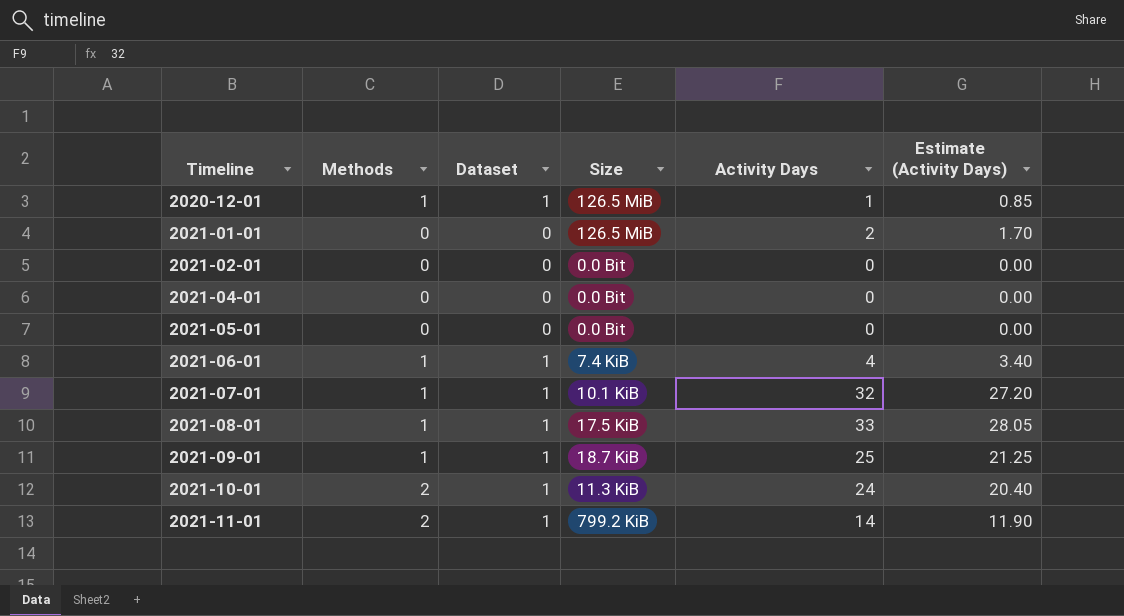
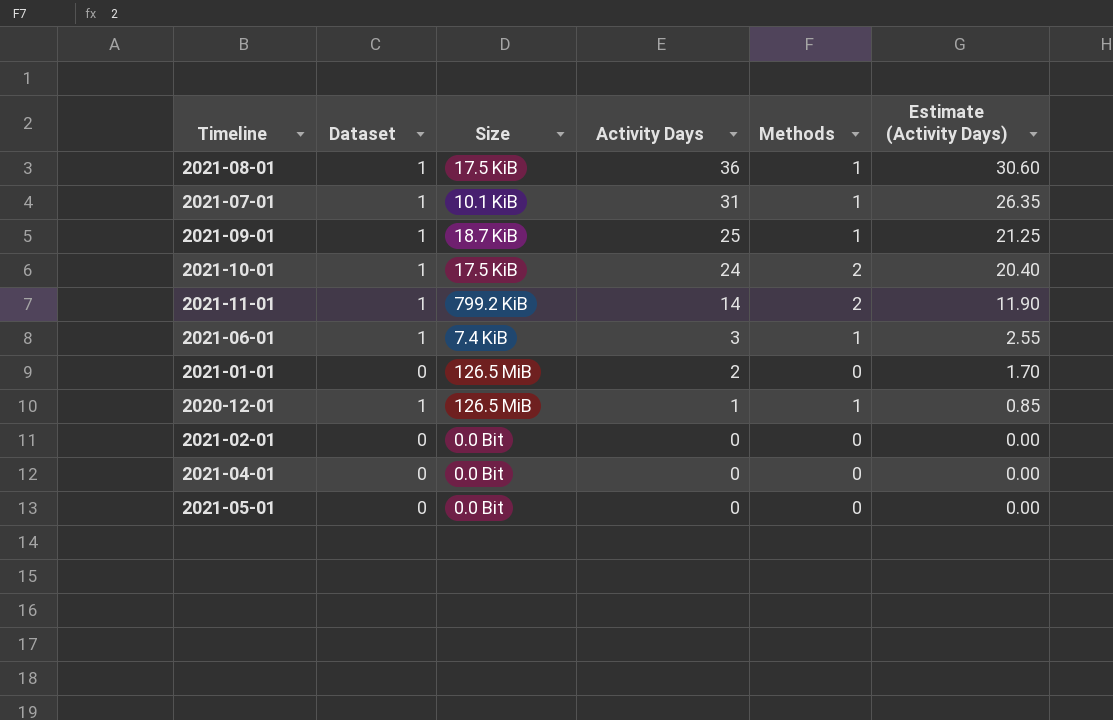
row order: Timeline ascending -> Activity Days descending
column Methods | position: 2 -> 5
2021-08-01 | Activity Days: 33 -> 36
2021-08-01 | Estimate (Activity Days): 28.05 -> 30.60
2021-07-01 | Activity Days: 32 -> 31
2021-07-01 | Estimate (Activity Days): 27.20 -> 26.35
2021-10-01 | Size: 11.3 KiB -> 17.5 KiB
2021-06-01 | Activity Days: 4 -> 3
2021-06-01 | Estimate (Activity Days): 3.40 -> 2.55

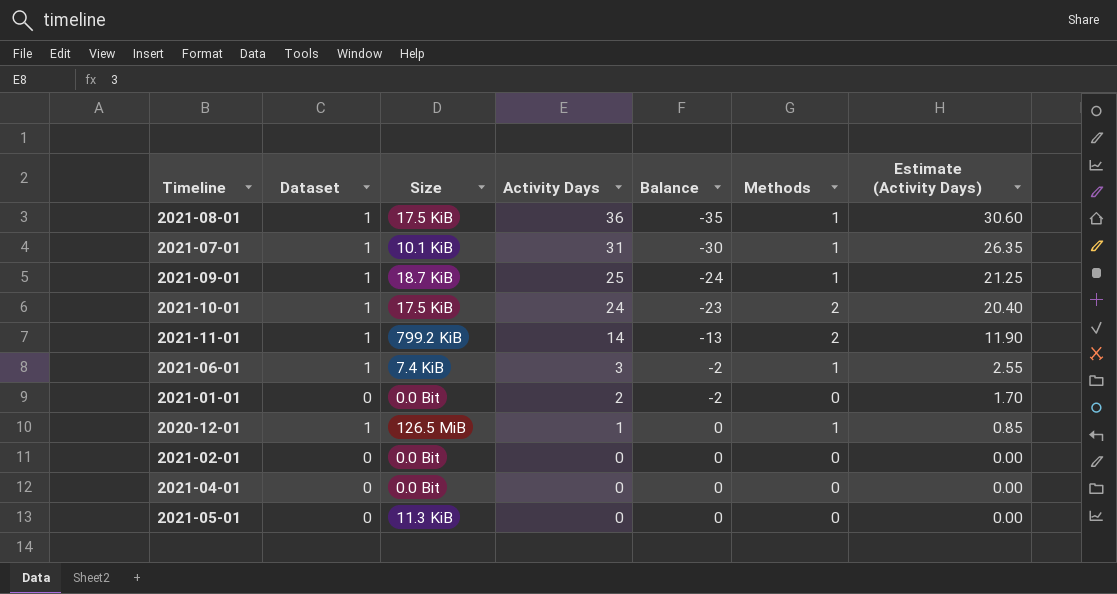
column Balance | formula: none -> [Dataset] - [Activity Days]
2021-01-01 | Size: 126.5 MiB -> 0.0 Bit
2021-05-01 | Size: 0.0 Bit -> 11.3 KiB

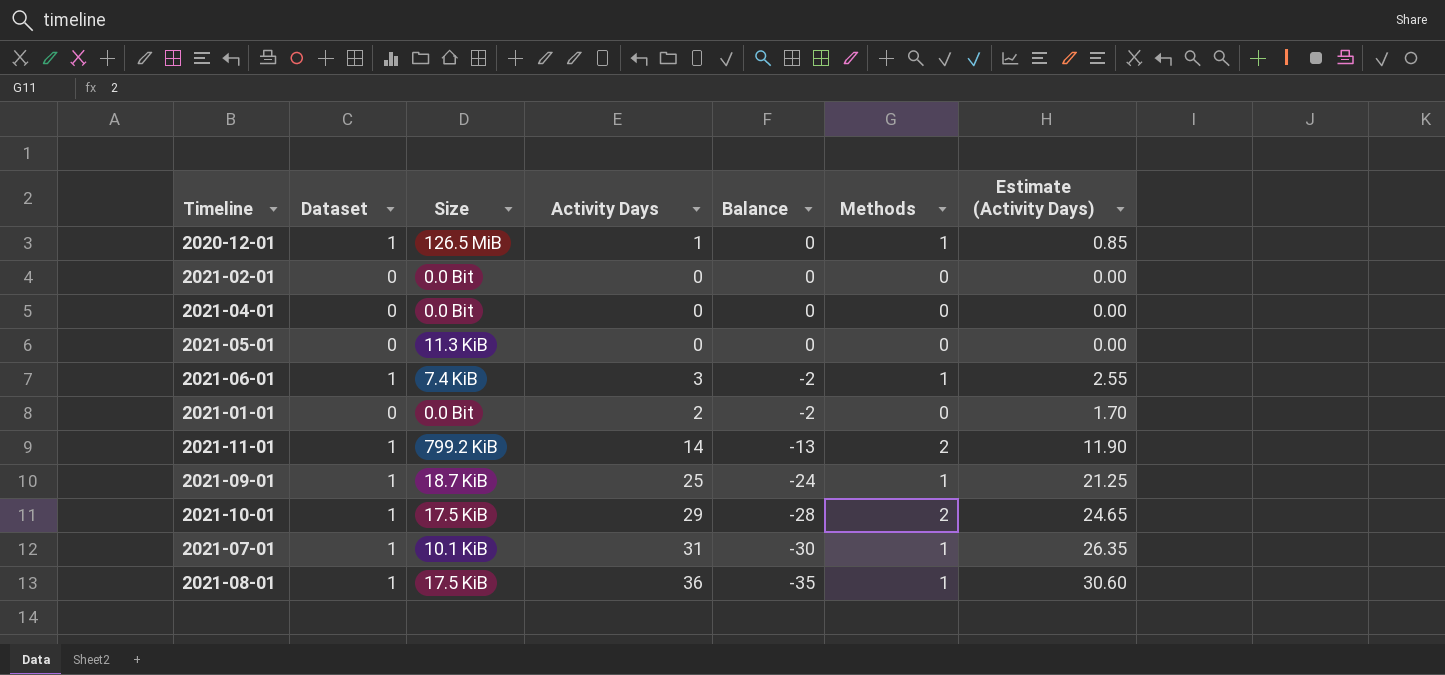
row order: Activity Days descending -> Balance descending
2021-10-01 | Activity Days: 24 -> 29
2021-10-01 | Balance: -23 -> -28
2021-10-01 | Estimate (Activity Days): 20.40 -> 24.65

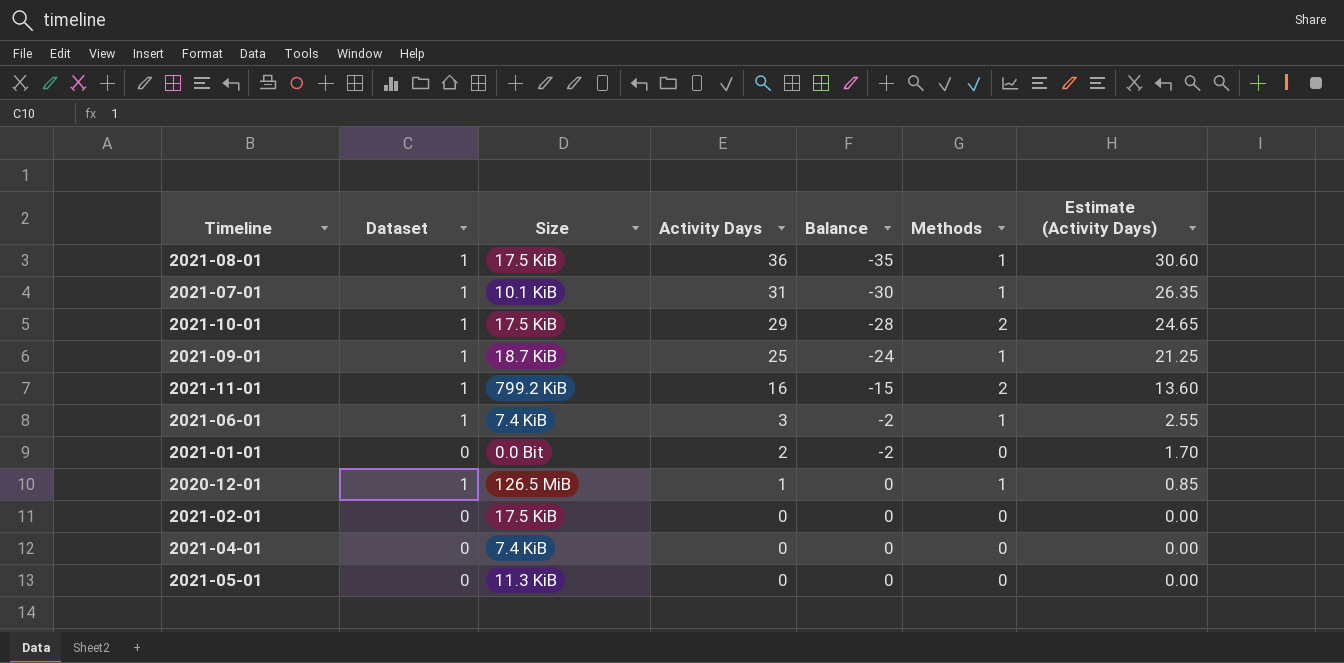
row order: Balance descending -> Activity Days descending
2021-11-01 | Activity Days: 14 -> 16
2021-11-01 | Balance: -13 -> -15
2021-11-01 | Estimate (Activity Days): 11.90 -> 13.60
2021-02-01 | Size: 0.0 Bit -> 17.5 KiB
2021-04-01 | Size: 0.0 Bit -> 7.4 KiB

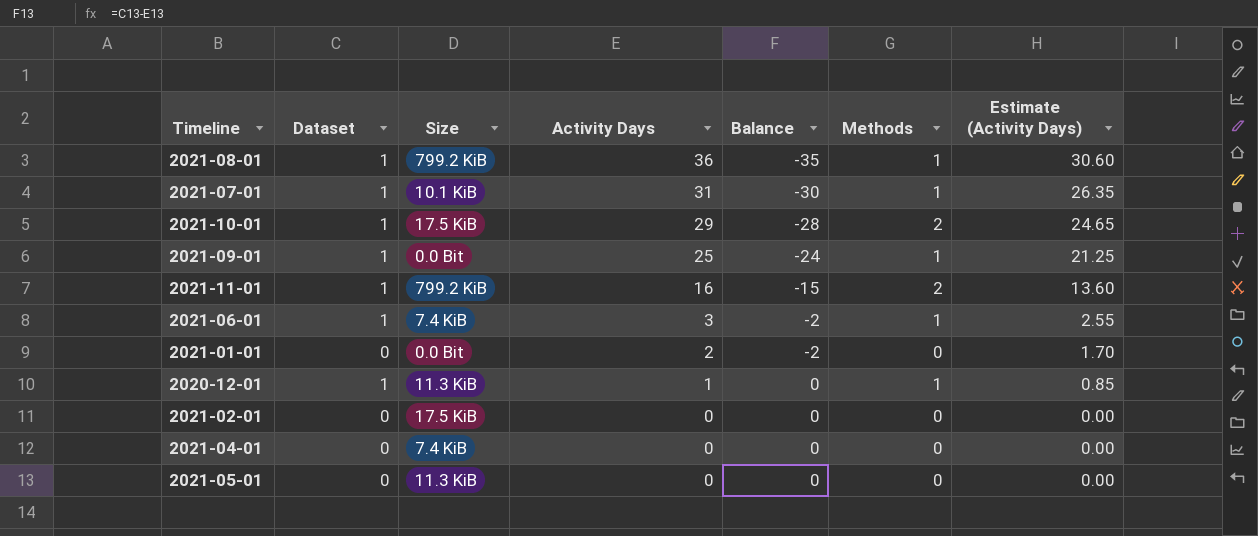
2021-08-01 | Size: 17.5 KiB -> 799.2 KiB
2021-09-01 | Size: 18.7 KiB -> 0.0 Bit
2020-12-01 | Size: 126.5 MiB -> 11.3 KiB

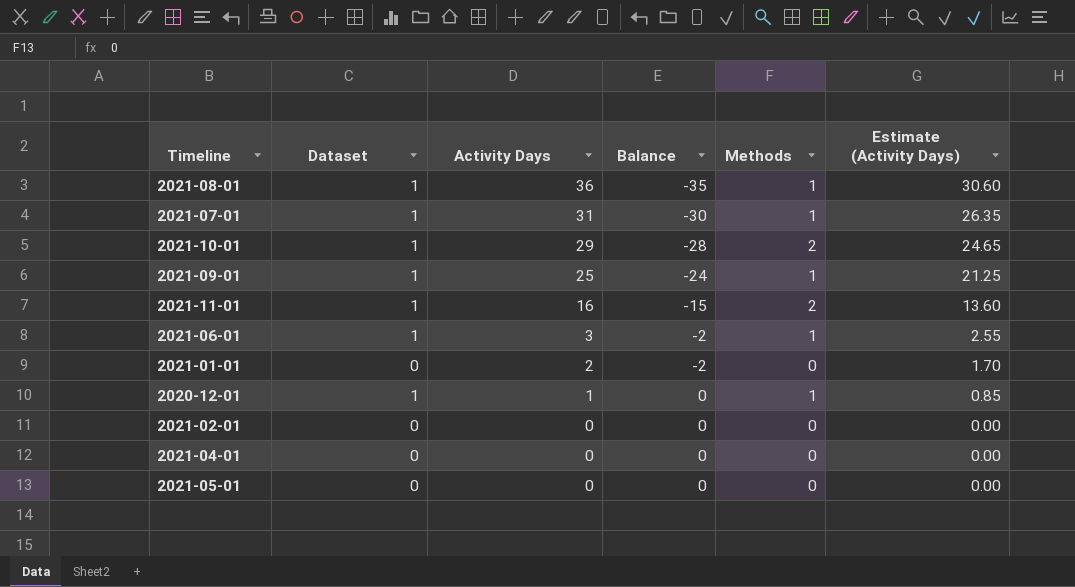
column Size | position: 3 -> none

